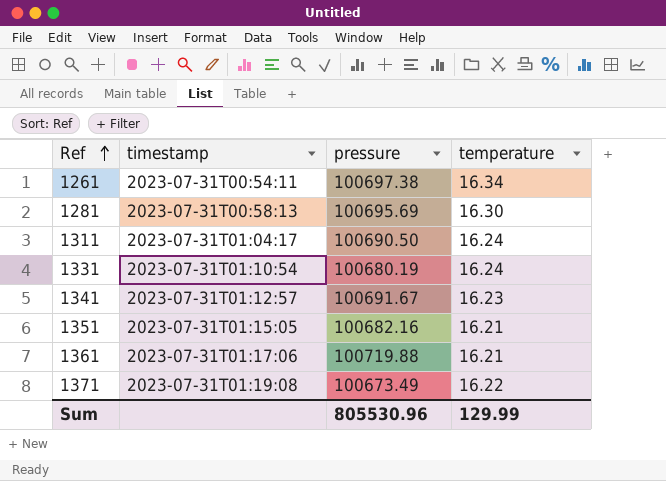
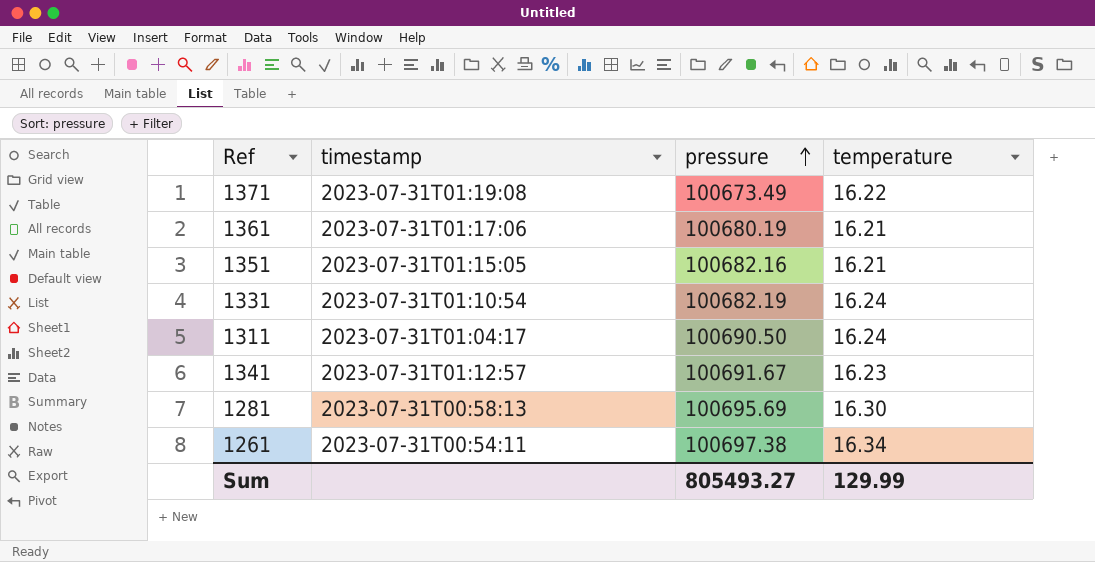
row order: Ref ascending -> pressure ascending
1361 | pressure: 100719.88 -> 100680.19
1331 | pressure: 100680.19 -> 100682.19
Sum | pressure: 805530.96 -> 805493.27

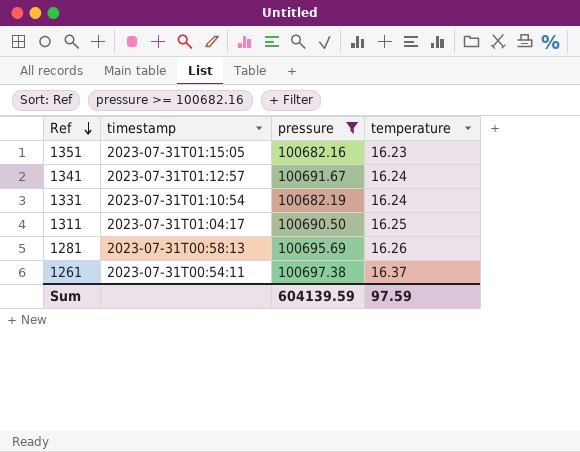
filter: none -> pressure >= 100682.16
row order: pressure ascending -> Ref descending
1351 | temperature: 16.21 -> 16.23
1341 | temperature: 16.23 -> 16.24
1311 | temperature: 16.24 -> 16.25
1281 | temperature: 16.30 -> 16.26
1261 | temperature: 16.34 -> 16.37
Sum | pressure: 805493.27 -> 604139.59
Sum | temperature: 129.99 -> 97.59

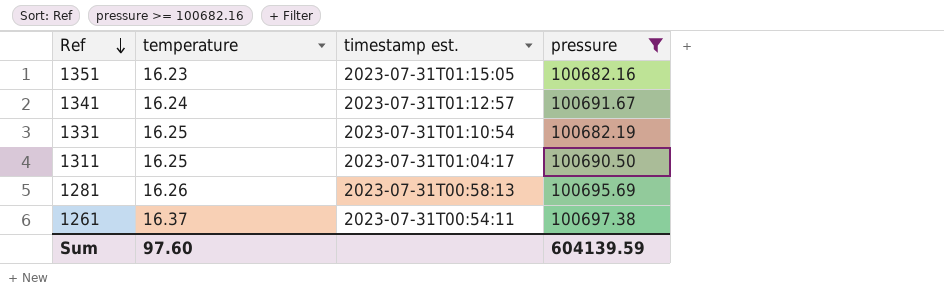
column temperature | position: 4 -> 2
column name: timestamp -> timestamp est.
1331 | temperature: 16.24 -> 16.25
Sum | temperature: 97.59 -> 97.60

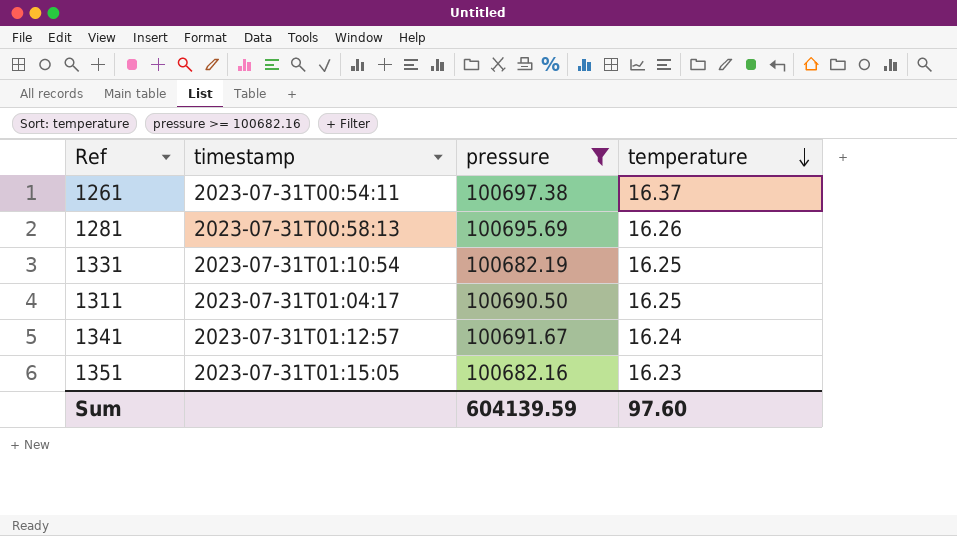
row order: Ref descending -> temperature descending
column name: timestamp est. -> timestamp
column temperature | position: 2 -> 4

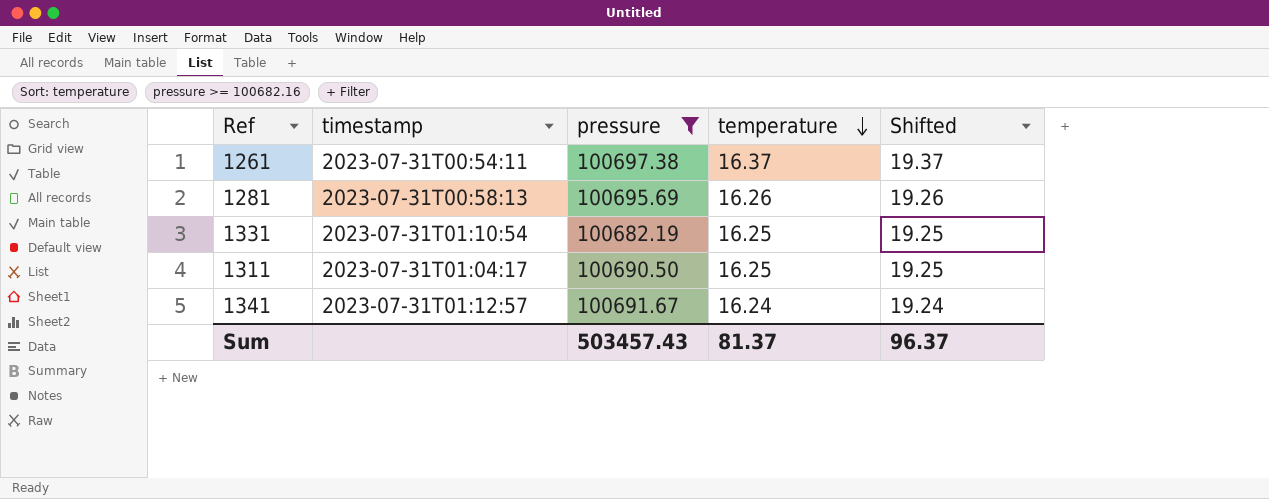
column Shifted | formula: none -> [temperature] + 3
row 1351: 2023-07-31T01:15:05 | 100682.16 | 16.23 -> none
Sum | pressure: 604139.59 -> 503457.43
Sum | temperature: 97.60 -> 81.37

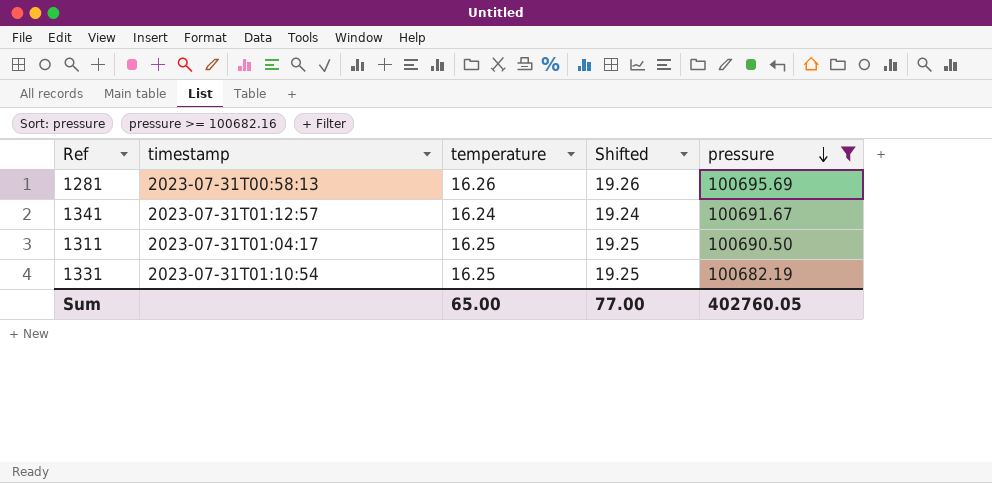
row order: temperature descending -> pressure descending
column pressure | position: 3 -> 5
row 1261: 2023-07-31T00:54:11 | 100697.38 | 16.37 | 19.37 -> none
Sum | temperature: 81.37 -> 65.00
Sum | Shifted: 96.37 -> 77.00
Sum | pressure: 503457.43 -> 402760.05

